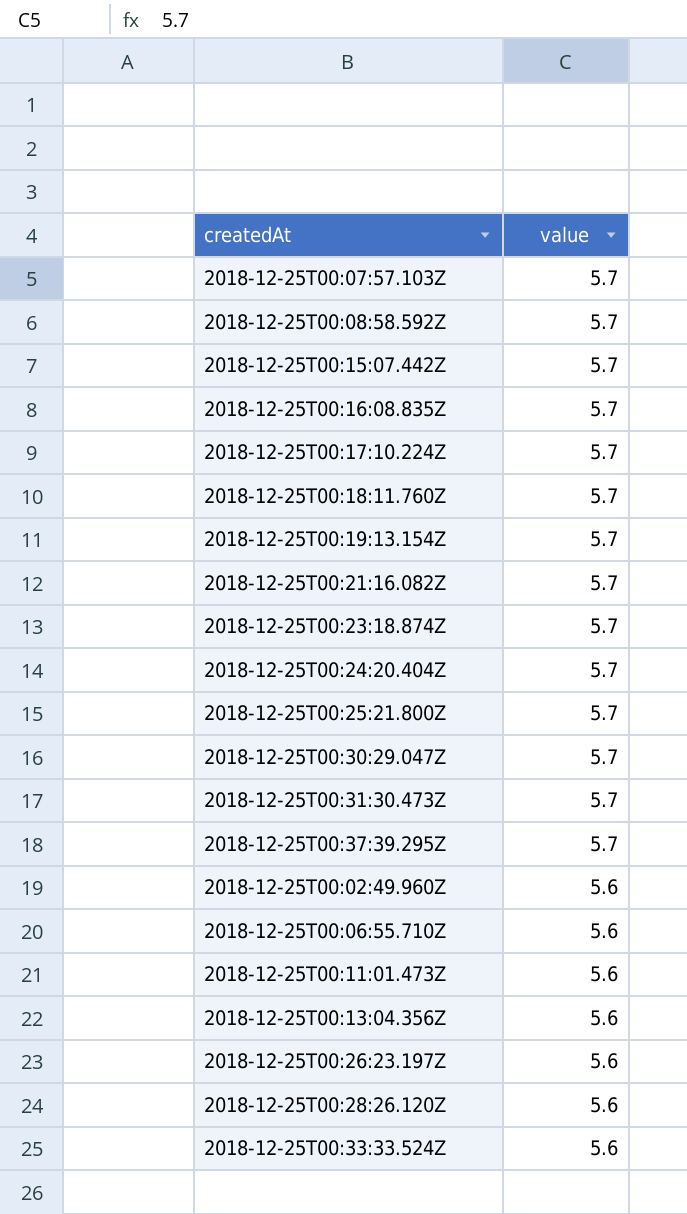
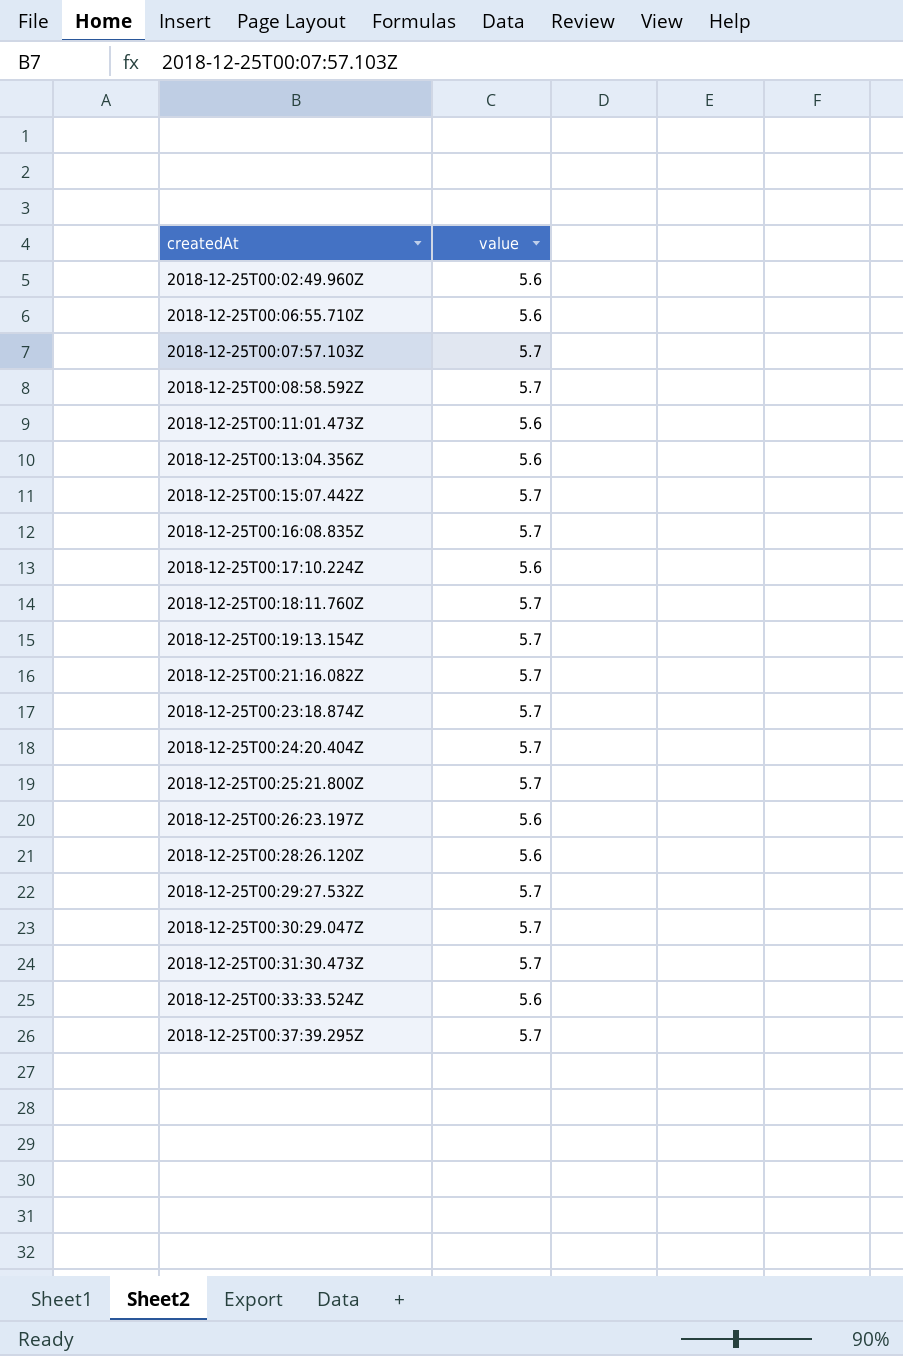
row order: value descending -> createdAt ascending
2018-12-25T00:17:10.224Z | value: 5.7 -> 5.6
row 2018-12-25T00:29:27.532Z: none -> 5.7

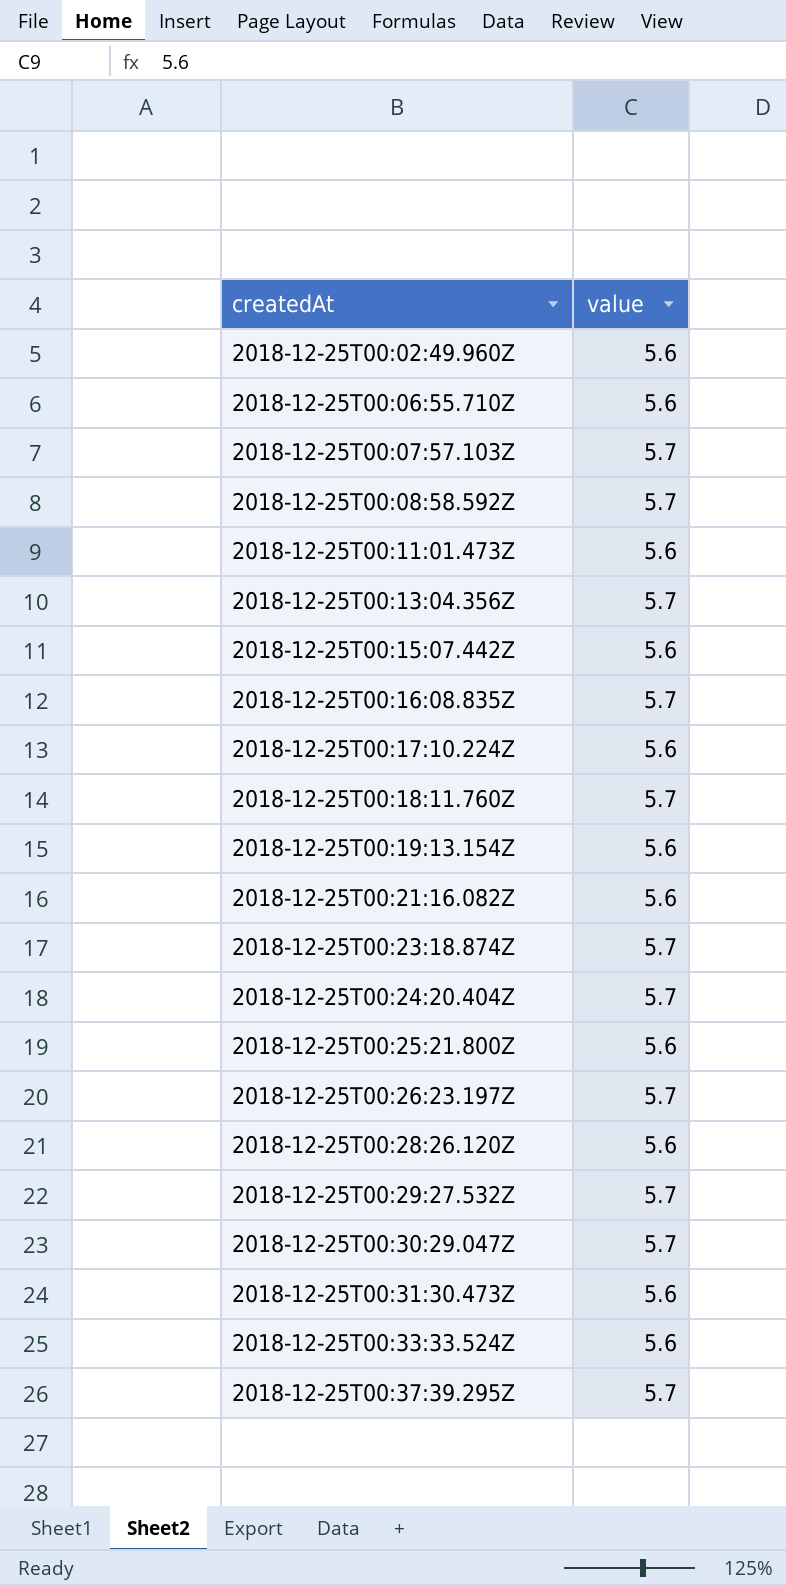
2018-12-25T00:13:04.356Z | value: 5.6 -> 5.7
2018-12-25T00:15:07.442Z | value: 5.7 -> 5.6
2018-12-25T00:19:13.154Z | value: 5.7 -> 5.6
2018-12-25T00:21:16.082Z | value: 5.7 -> 5.6
2018-12-25T00:25:21.800Z | value: 5.7 -> 5.6
2018-12-25T00:26:23.197Z | value: 5.6 -> 5.7
2018-12-25T00:31:30.473Z | value: 5.7 -> 5.6

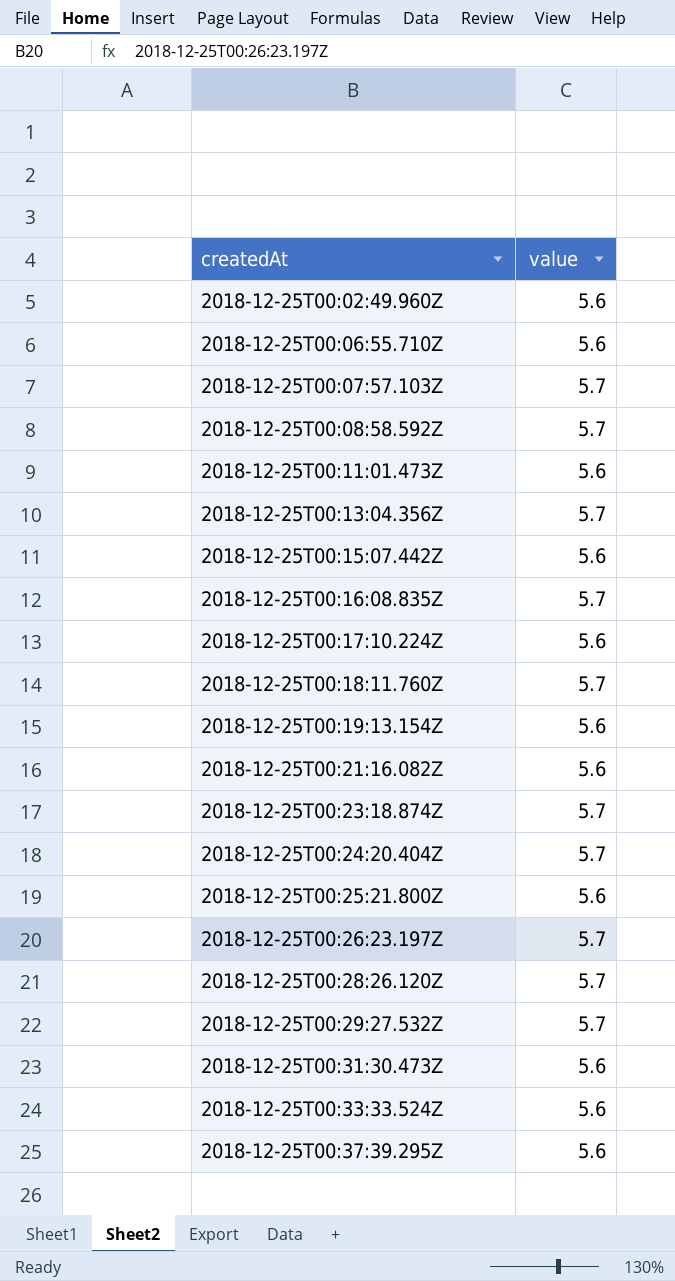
row 2018-12-25T00:30:29.047Z: 5.7 -> none
2018-12-25T00:28:26.120Z | value: 5.6 -> 5.7
2018-12-25T00:37:39.295Z | value: 5.7 -> 5.6

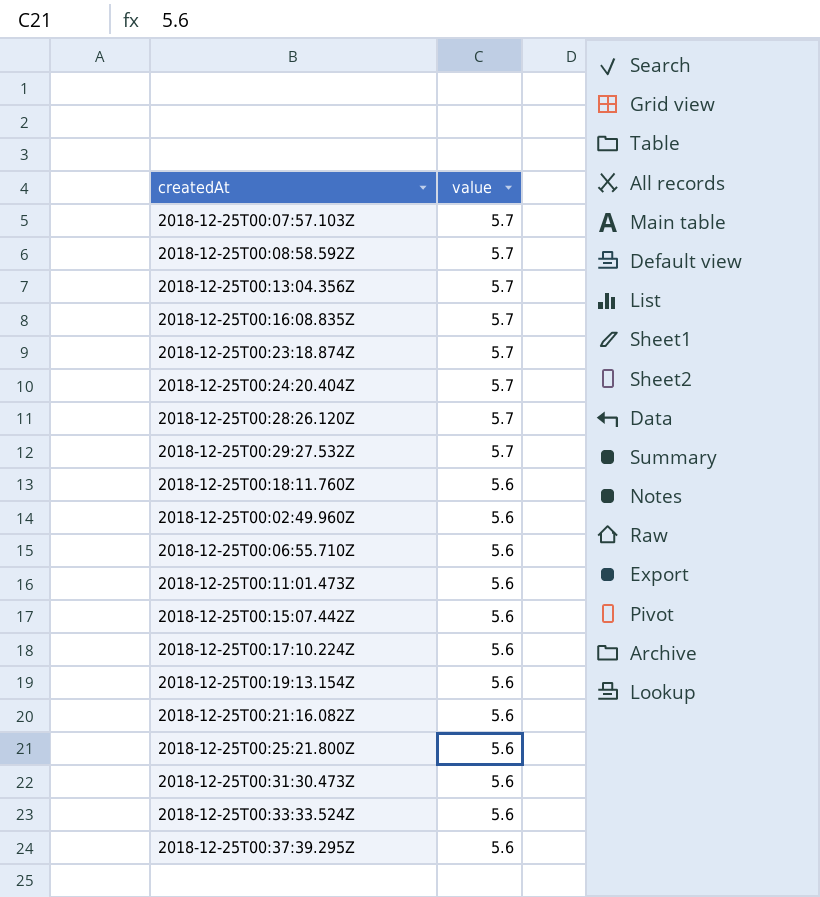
row order: createdAt ascending -> value descending
row 2018-12-25T00:26:23.197Z: 5.7 -> none
2018-12-25T00:18:11.760Z | value: 5.7 -> 5.6

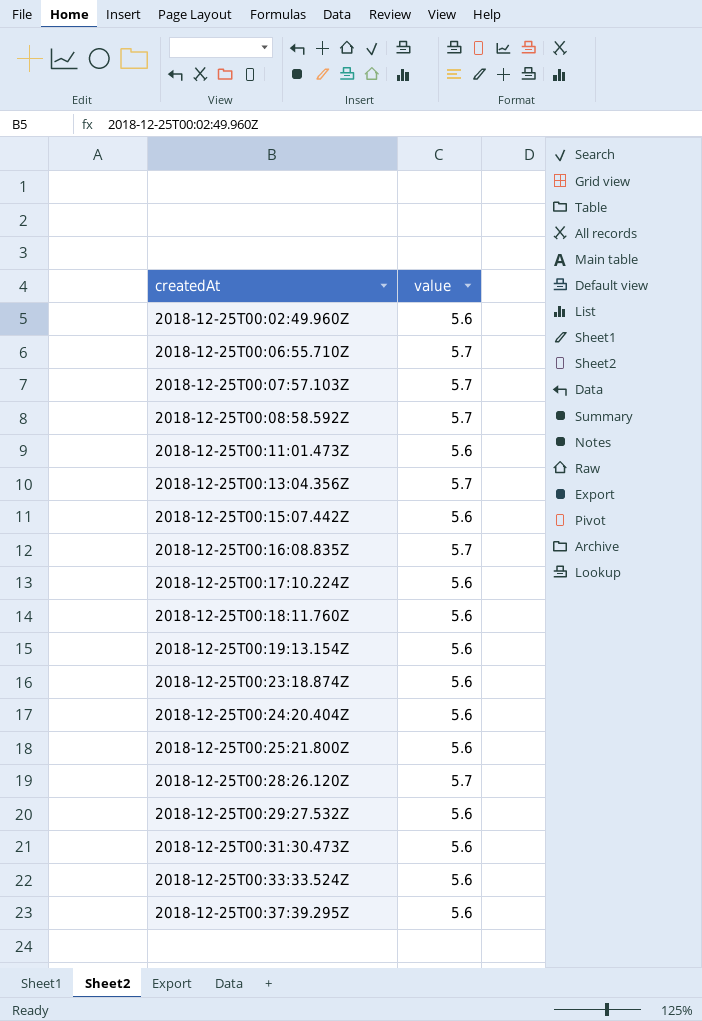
row order: value descending -> createdAt ascending
row 2018-12-25T00:21:16.082Z: 5.6 -> none
2018-12-25T00:06:55.710Z | value: 5.6 -> 5.7
2018-12-25T00:23:18.874Z | value: 5.7 -> 5.6
2018-12-25T00:24:20.404Z | value: 5.7 -> 5.6
2018-12-25T00:29:27.532Z | value: 5.7 -> 5.6

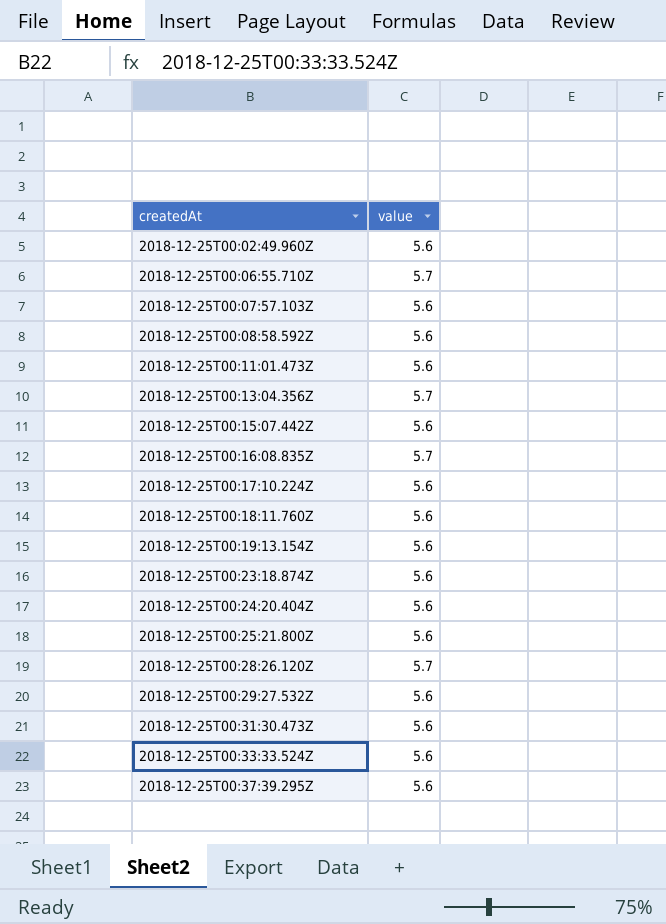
2018-12-25T00:07:57.103Z | value: 5.7 -> 5.6
2018-12-25T00:08:58.592Z | value: 5.7 -> 5.6

